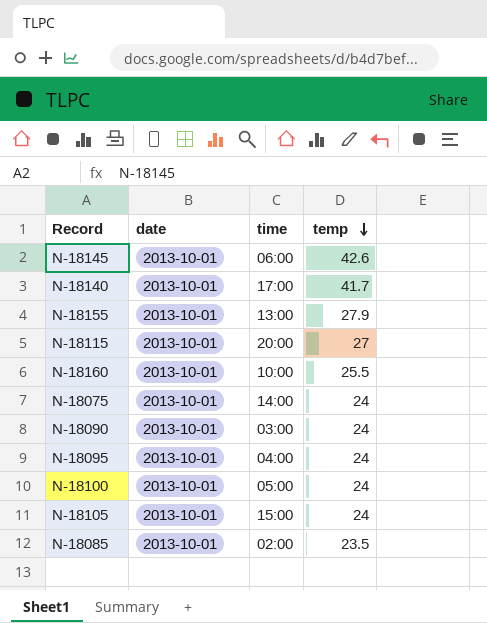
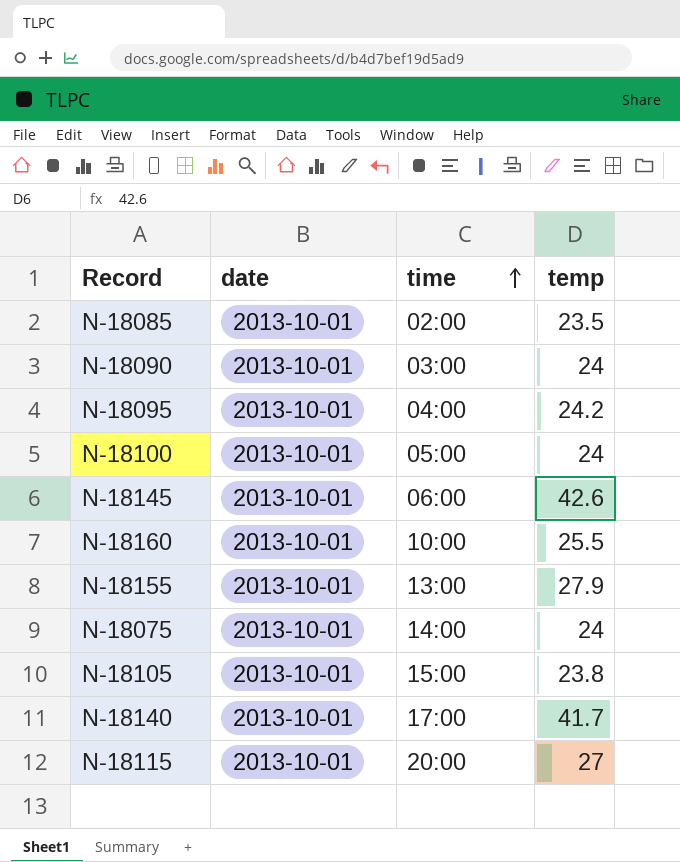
row order: temp descending -> time ascending
N-18095 | temp: 24 -> 24.2
N-18105 | temp: 24 -> 23.8

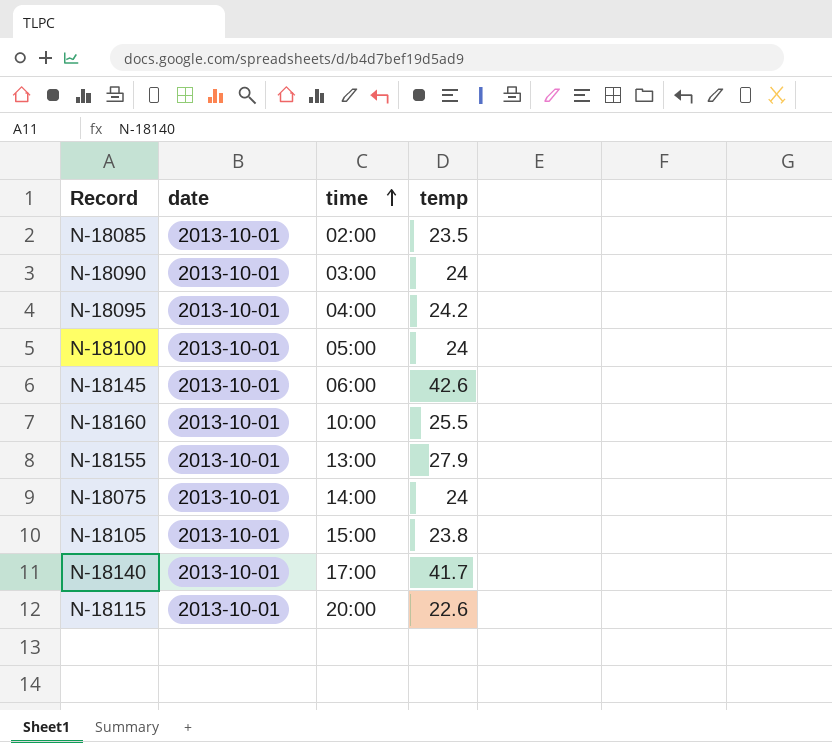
N-18115 | temp: 27 -> 22.6

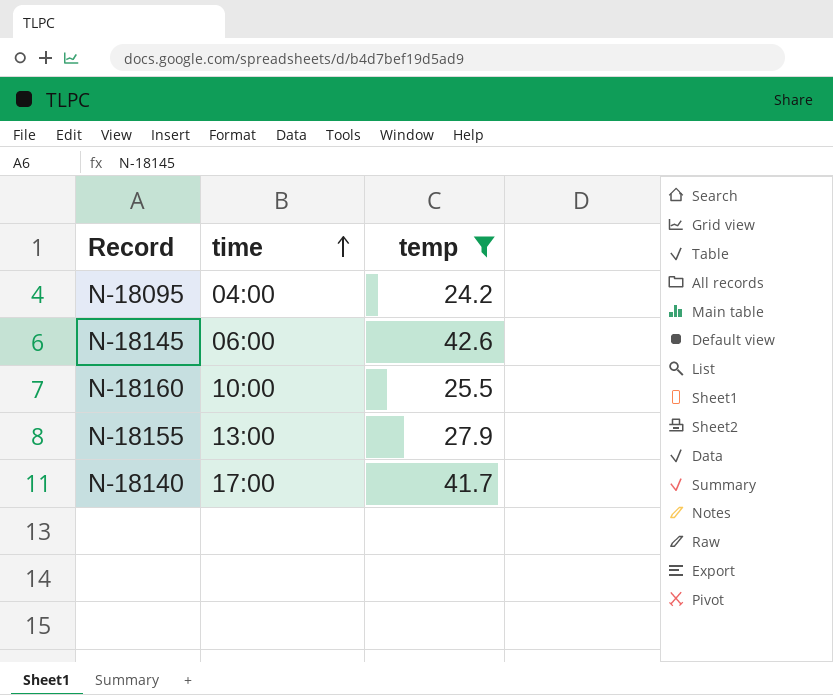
filter: none -> temp >= 24.2
column date | position: 2 -> none

